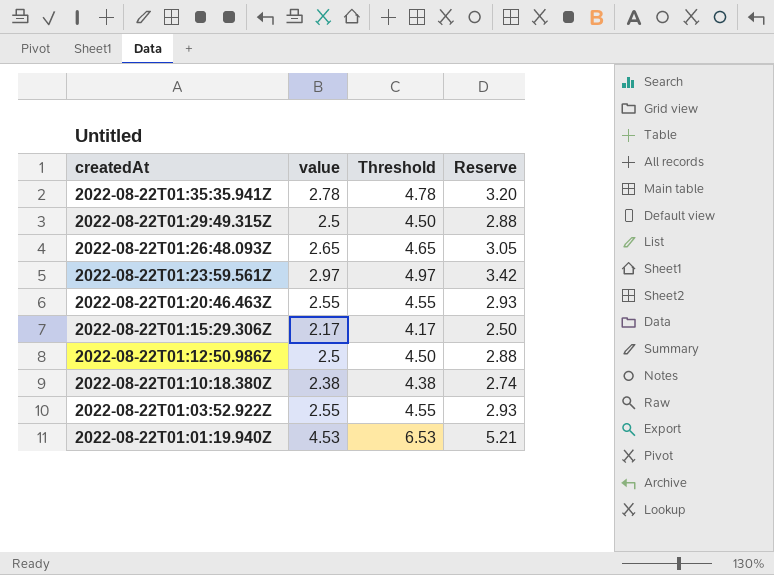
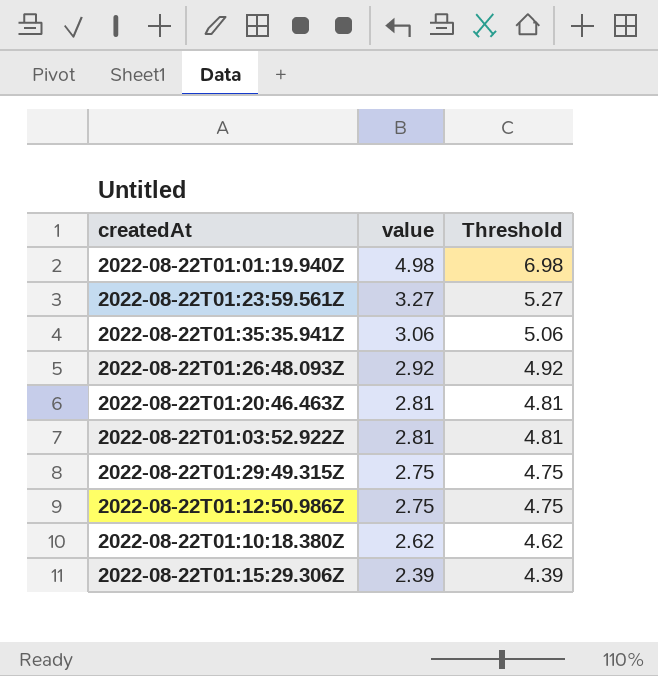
row order: createdAt descending -> value descending
column Reserve | formula: [value] * 1.15 -> none
2022-08-22T01:01:19.940Z | value: 4.53 -> 4.98
2022-08-22T01:01:19.940Z | Threshold: 6.53 -> 6.98
2022-08-22T01:23:59.561Z | value: 2.97 -> 3.27
2022-08-22T01:23:59.561Z | Threshold: 4.97 -> 5.27
2022-08-22T01:35:35.941Z | value: 2.78 -> 3.06
2022-08-22T01:35:35.941Z | Threshold: 4.78 -> 5.06
2022-08-22T01:26:48.093Z | value: 2.65 -> 2.92
2022-08-22T01:26:48.093Z | Threshold: 4.65 -> 4.92
2022-08-22T01:20:46.463Z | value: 2.55 -> 2.81
2022-08-22T01:20:46.463Z | Threshold: 4.55 -> 4.81
2022-08-22T01:03:52.922Z | value: 2.55 -> 2.81
2022-08-22T01:03:52.922Z | Threshold: 4.55 -> 4.81
2022-08-22T01:29:49.315Z | value: 2.5 -> 2.75
2022-08-22T01:29:49.315Z | Threshold: 4.50 -> 4.75
2022-08-22T01:12:50.986Z | value: 2.5 -> 2.75
2022-08-22T01:12:50.986Z | Threshold: 4.50 -> 4.75
2022-08-22T01:10:18.380Z | value: 2.38 -> 2.62
2022-08-22T01:10:18.380Z | Threshold: 4.38 -> 4.62
2022-08-22T01:15:29.306Z | value: 2.17 -> 2.39
2022-08-22T01:15:29.306Z | Threshold: 4.17 -> 4.39

